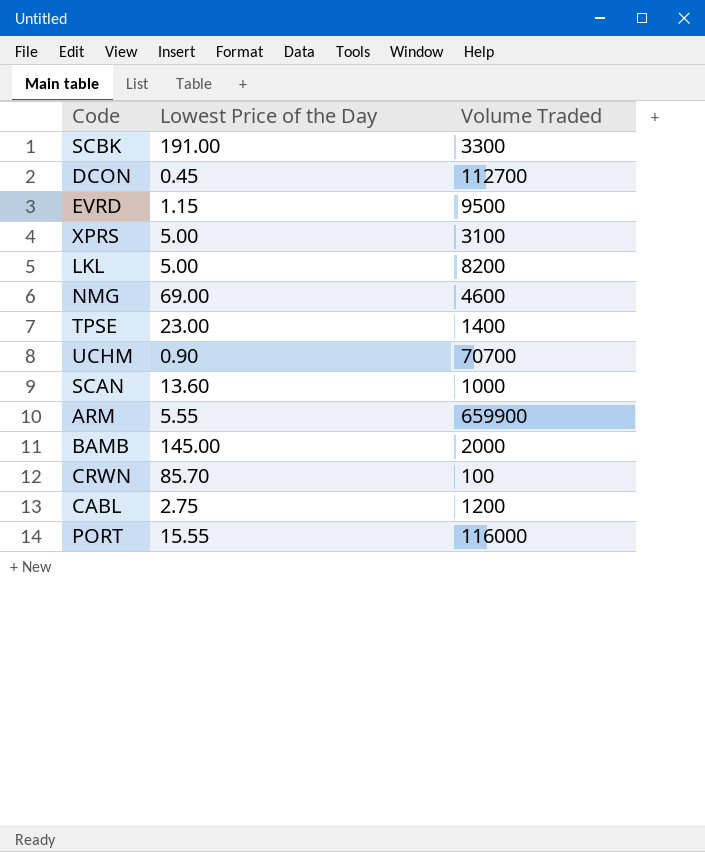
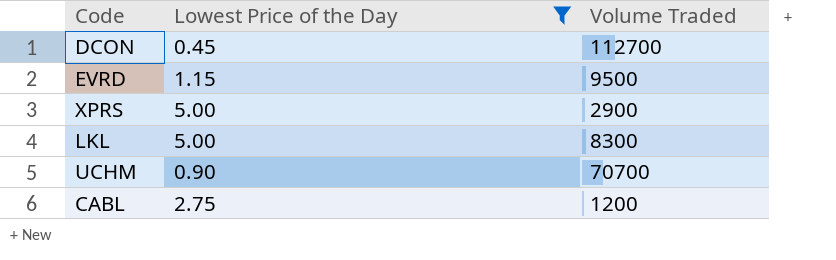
filter: none -> Lowest Price of the Day <= 5.00
XPRS | Volume Traded: 3100 -> 2900
LKL | Volume Traded: 8200 -> 8300

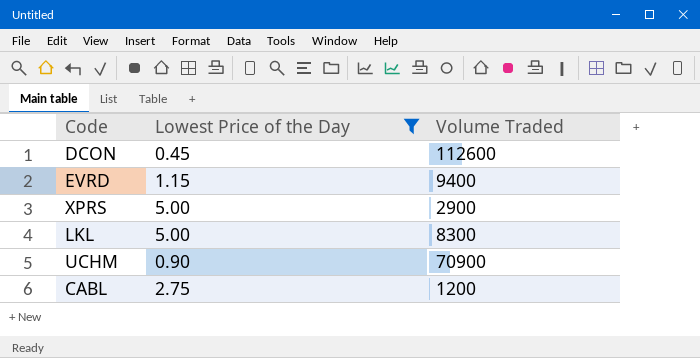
DCON | Volume Traded: 112700 -> 112600
EVRD | Volume Traded: 9500 -> 9400
UCHM | Volume Traded: 70700 -> 70900

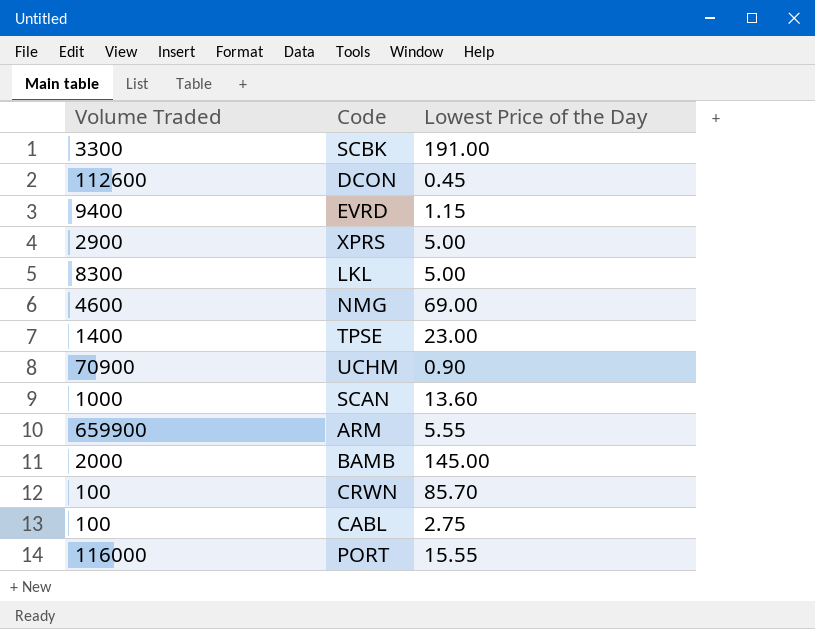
filter: Lowest Price of the Day <= 5.00 -> none
column Volume Traded | position: 3 -> 1
CABL | Volume Traded: 1200 -> 100

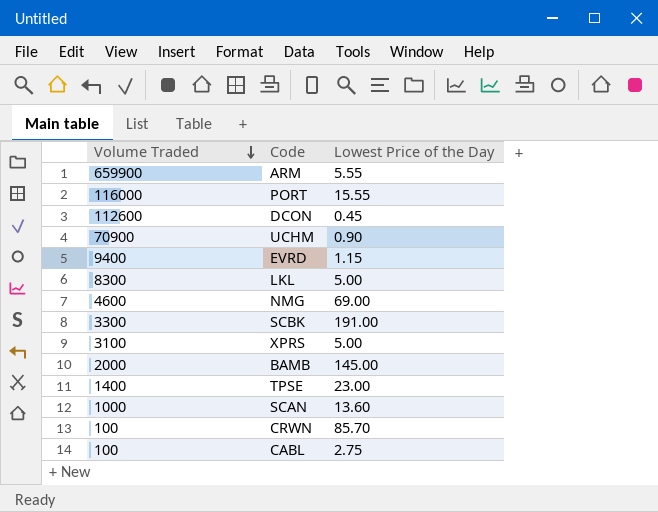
row order: none -> Volume Traded descending
XPRS | Volume Traded: 2900 -> 3100

